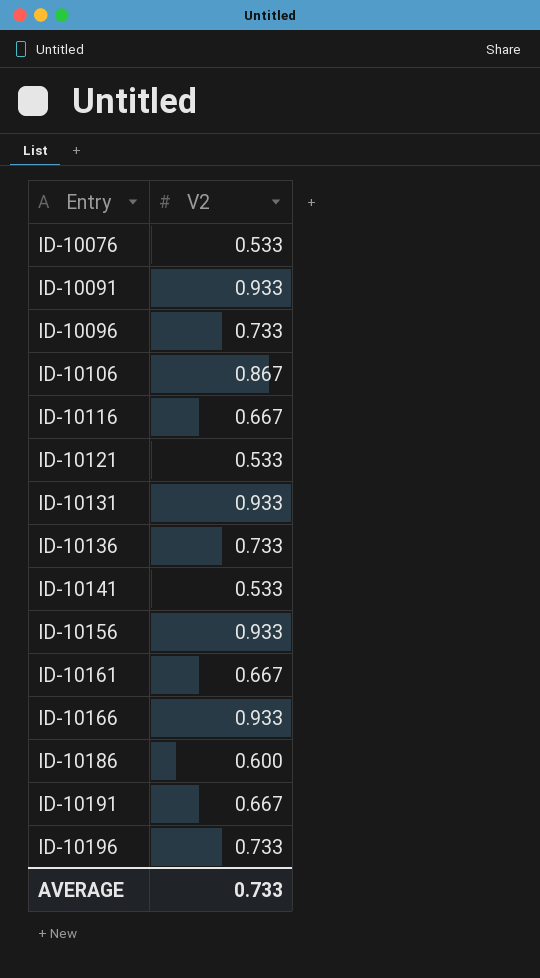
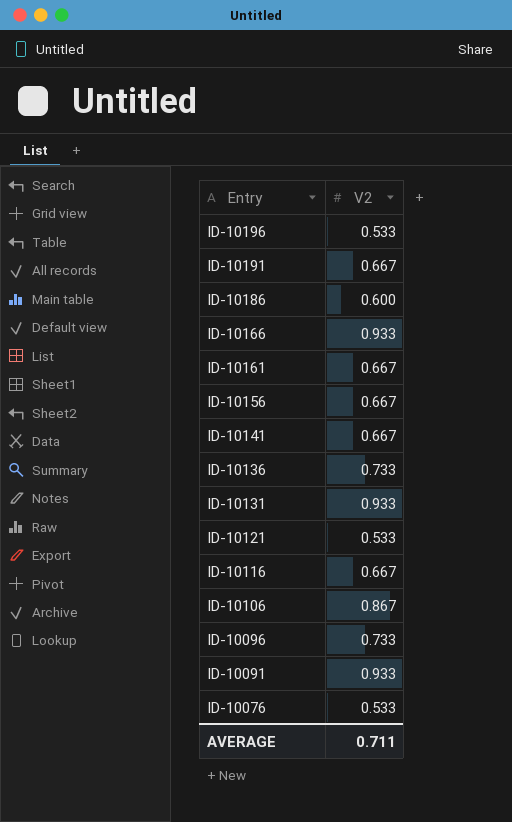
row order: Entry ascending -> Entry descending
ID-10196 | V2: 0.733 -> 0.533
ID-10156 | V2: 0.933 -> 0.667
ID-10141 | V2: 0.533 -> 0.667
AVERAGE | V2: 0.733 -> 0.711

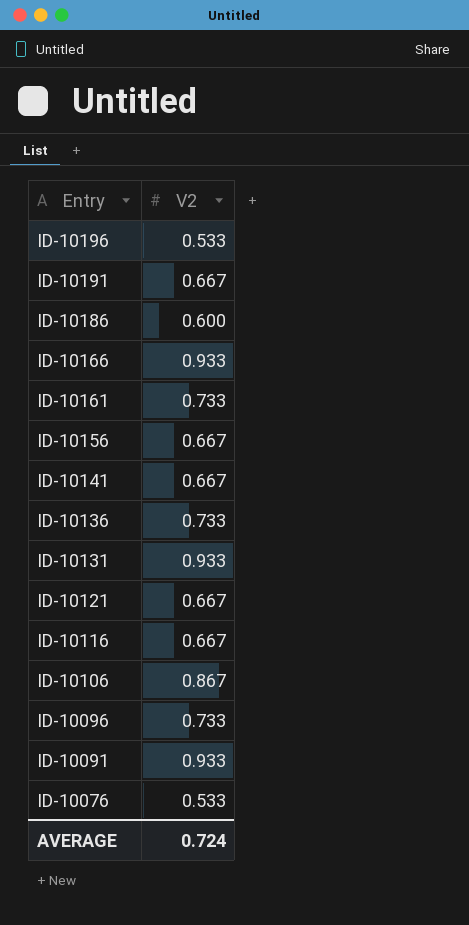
ID-10161 | V2: 0.667 -> 0.733
ID-10121 | V2: 0.533 -> 0.667
AVERAGE | V2: 0.711 -> 0.724

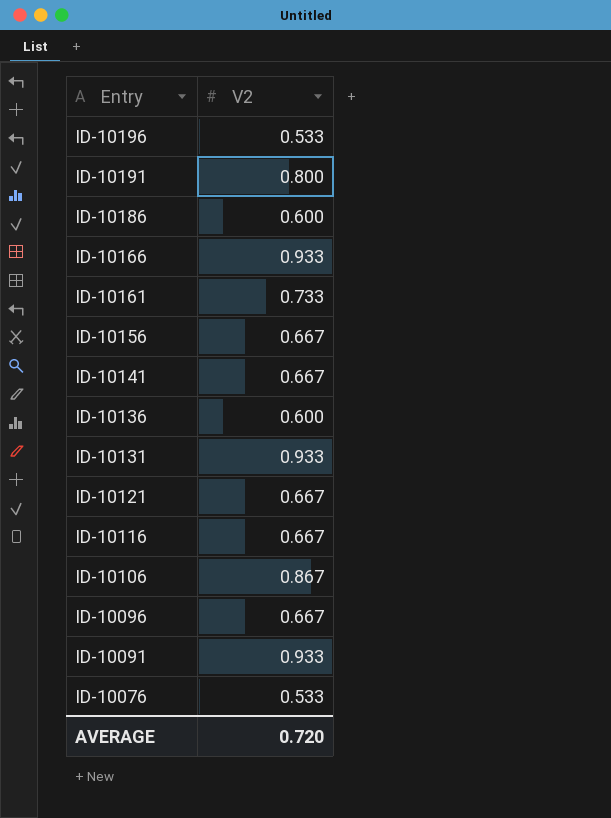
ID-10191 | V2: 0.667 -> 0.800
ID-10136 | V2: 0.733 -> 0.600
ID-10096 | V2: 0.733 -> 0.667
AVERAGE | V2: 0.724 -> 0.720

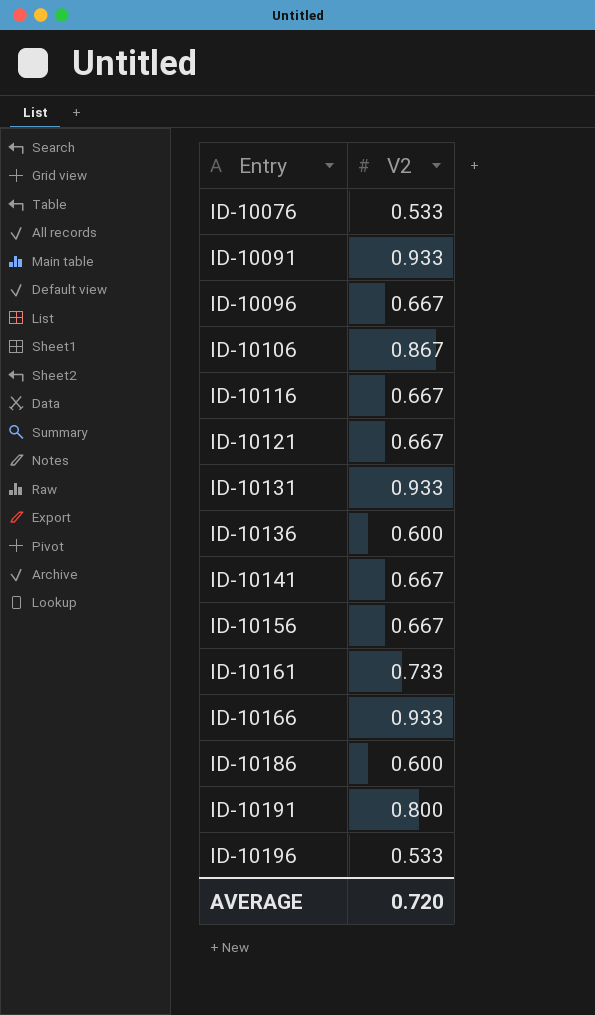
row order: Entry descending -> Entry ascending

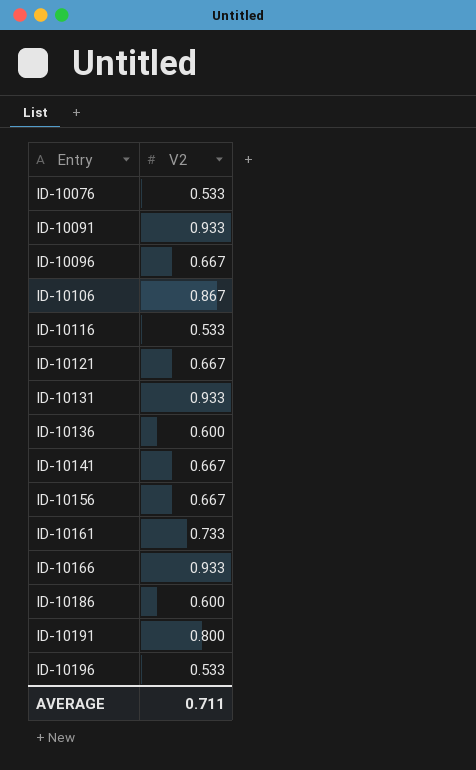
ID-10116 | V2: 0.667 -> 0.533
AVERAGE | V2: 0.720 -> 0.711

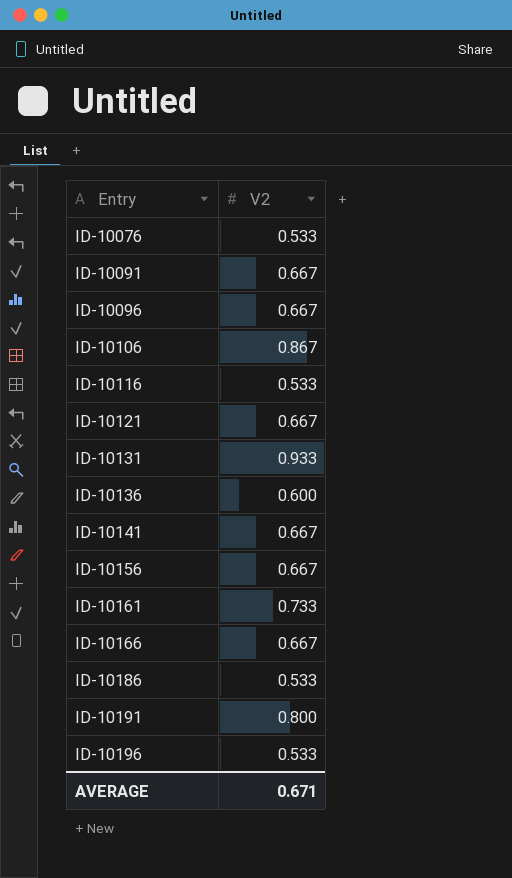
ID-10091 | V2: 0.933 -> 0.667
ID-10166 | V2: 0.933 -> 0.667
ID-10186 | V2: 0.600 -> 0.533
AVERAGE | V2: 0.711 -> 0.671

